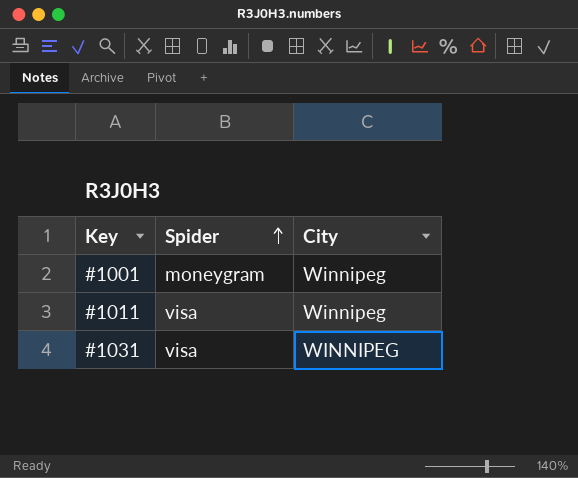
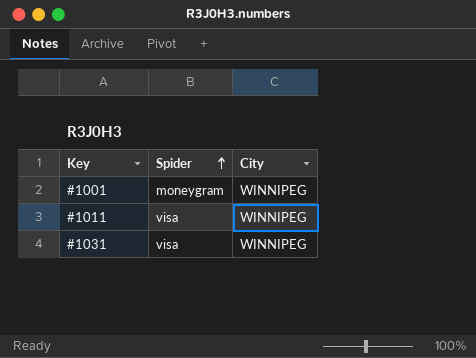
#1001 | City: Winnipeg -> WINNIPEG
#1011 | City: Winnipeg -> WINNIPEG

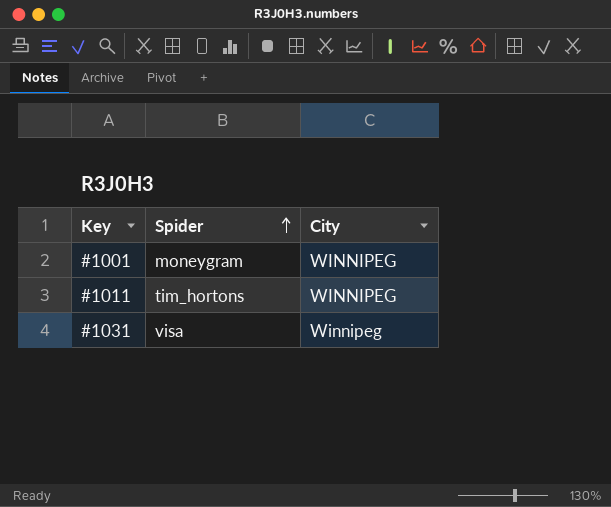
#1011 | Spider: visa -> tim_hortons
#1031 | City: WINNIPEG -> Winnipeg

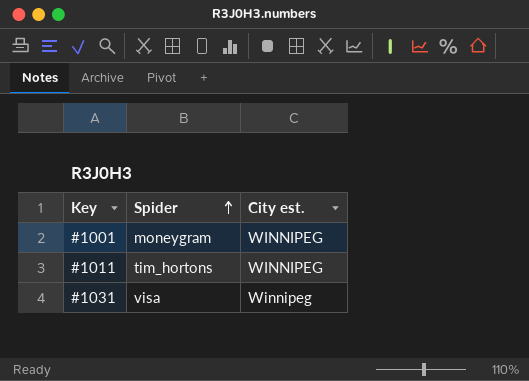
column name: City -> City est.

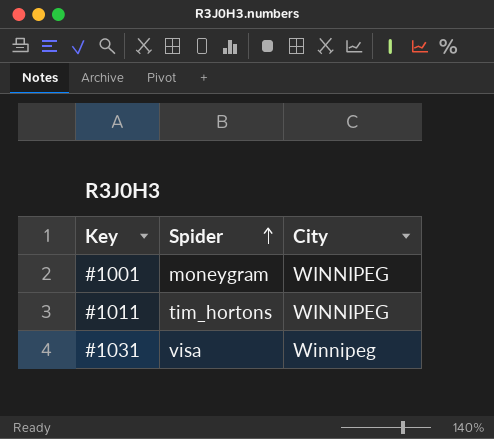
column name: City est. -> City

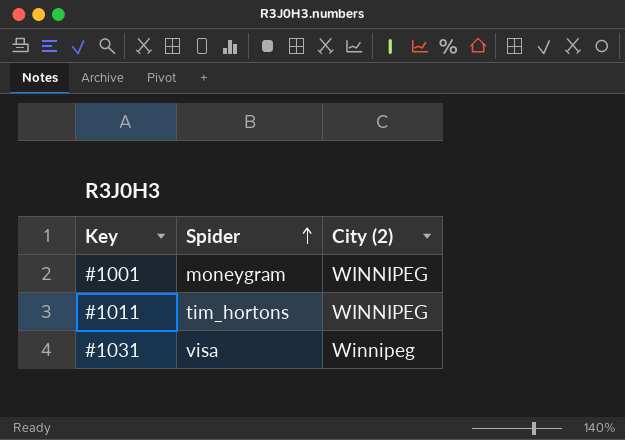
column name: City -> City (2)

